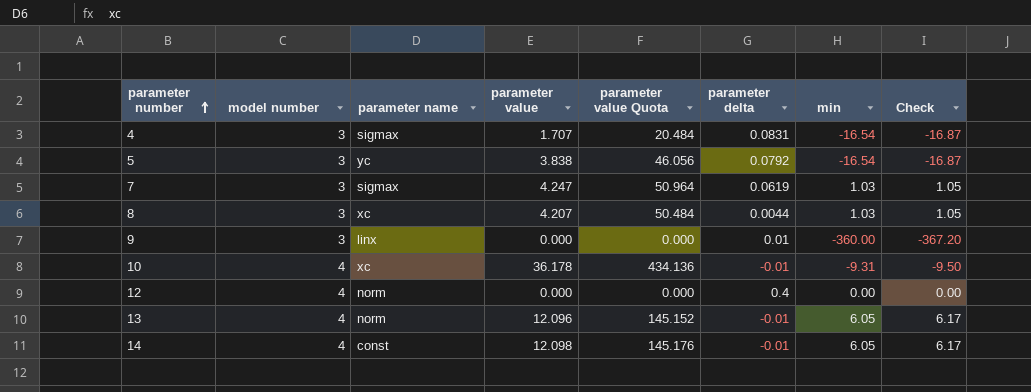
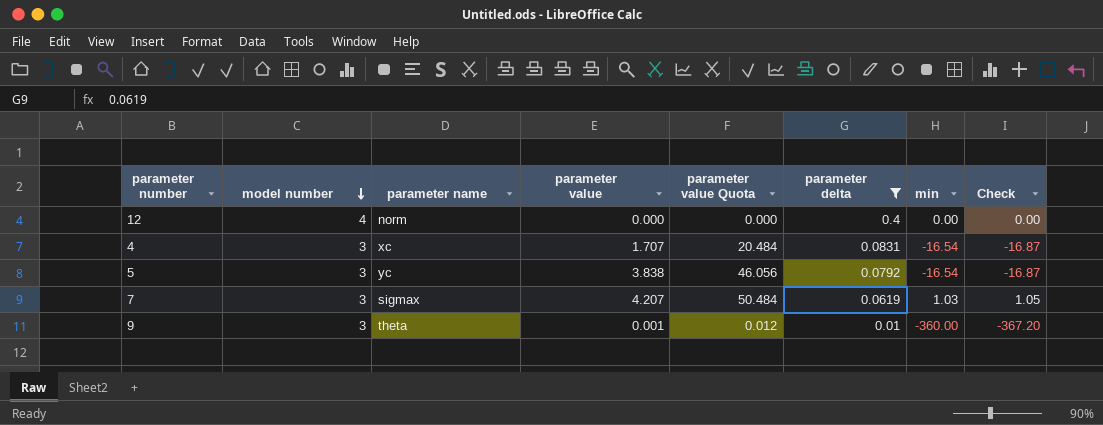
filter: none -> parameter delta >= 0.01
row order: parameter number ascending -> model number descending
4 | parameter name: sigmax -> xc
7 | parameter value: 4.247 -> 4.207
7 | parameter value Quota: 50.964 -> 50.484
9 | parameter name: linx -> theta
9 | parameter value: 0.000 -> 0.001
9 | parameter value Quota: 0.000 -> 0.012

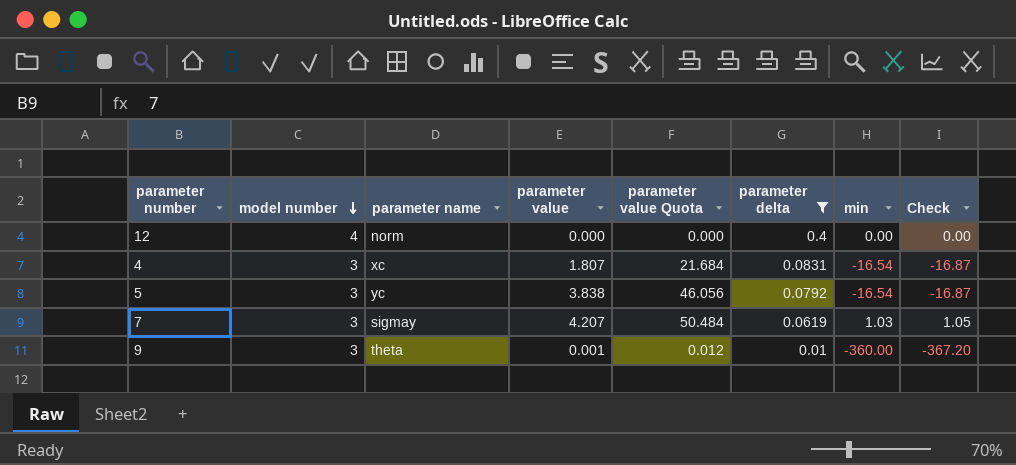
4 | parameter value: 1.707 -> 1.807
4 | parameter value Quota: 20.484 -> 21.684
7 | parameter name: sigmax -> sigmay

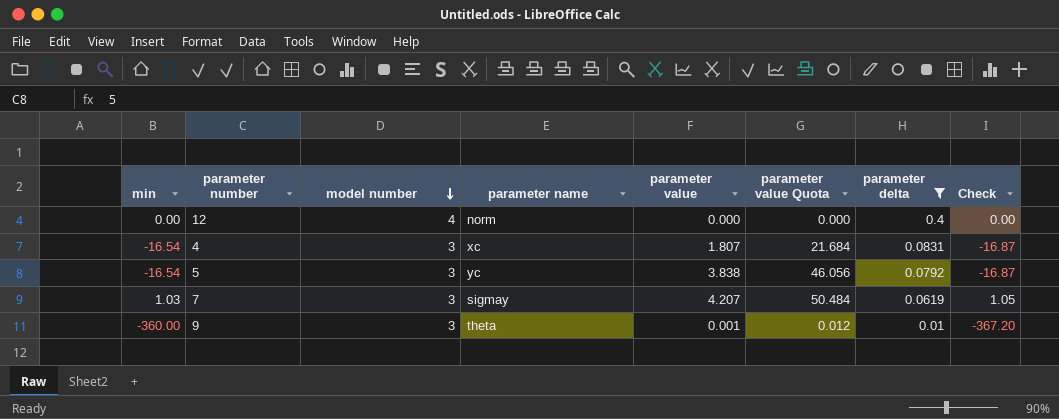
column min | position: 7 -> 1

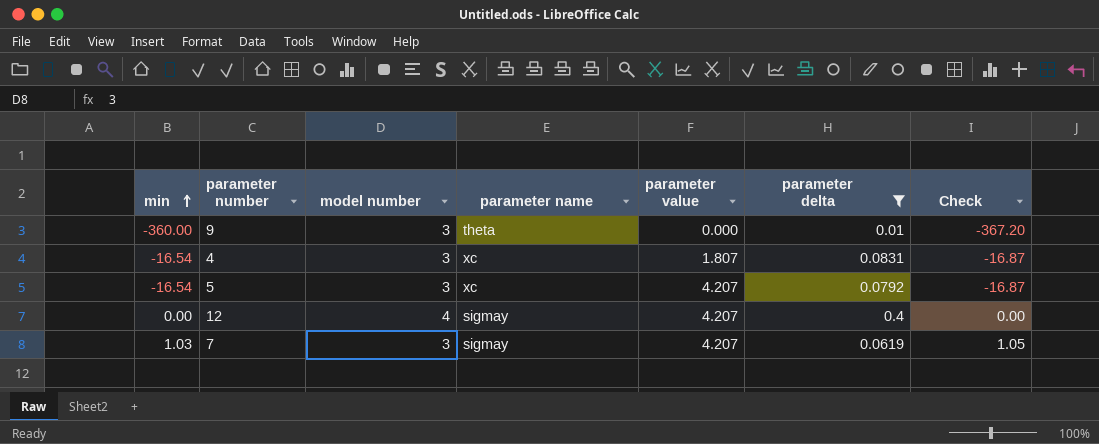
row order: model number descending -> min ascending
column parameter value Quota | formula: [parameter value] * 12 -> none
9 | parameter value: 0.001 -> 0.000
5 | parameter name: yc -> xc
5 | parameter value: 3.838 -> 4.207
12 | parameter name: norm -> sigmay
12 | parameter value: 0.000 -> 4.207

